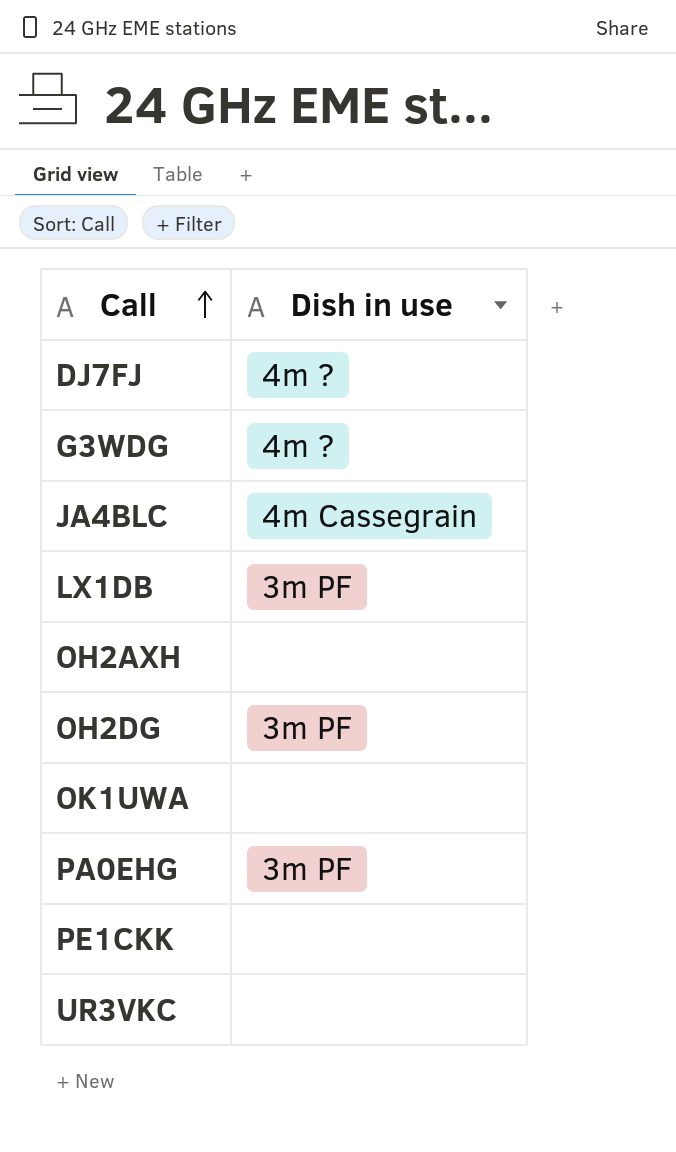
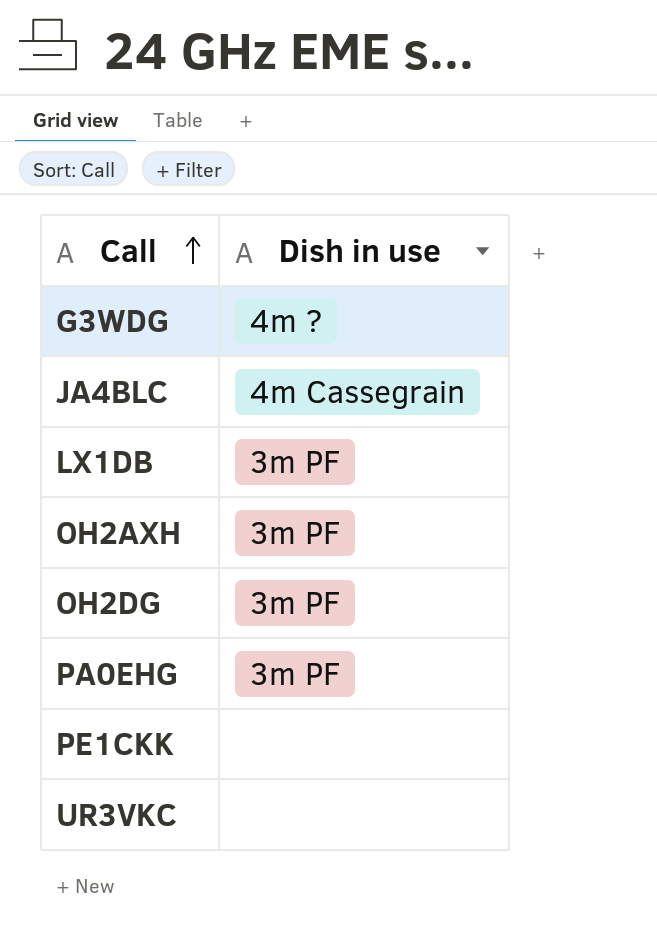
row DJ7FJ: 4m ? -> none
row OK1UWA: none -> none
OH2AXH | Dish in use: none -> 3m PF

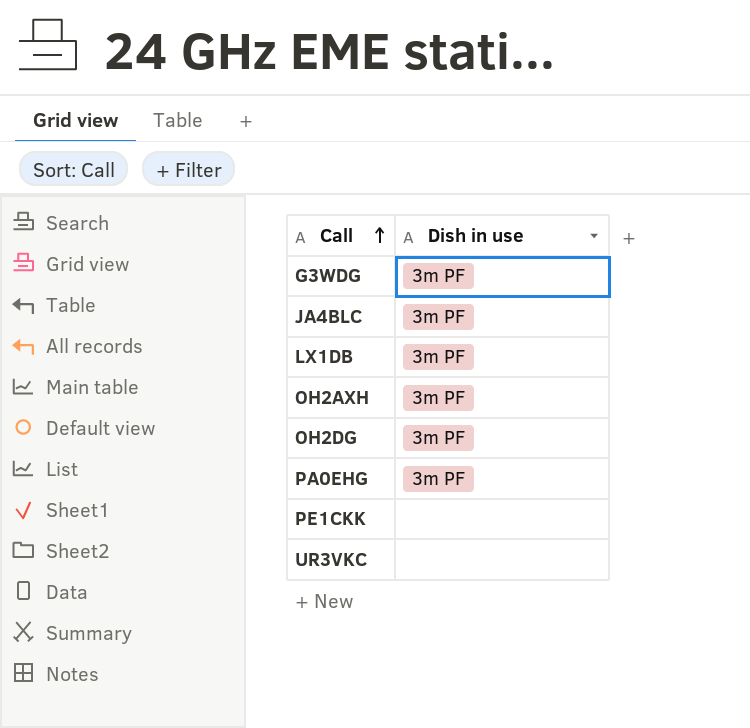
G3WDG | Dish in use: 4m ? -> 3m PF
JA4BLC | Dish in use: 4m Cassegrain -> 3m PF

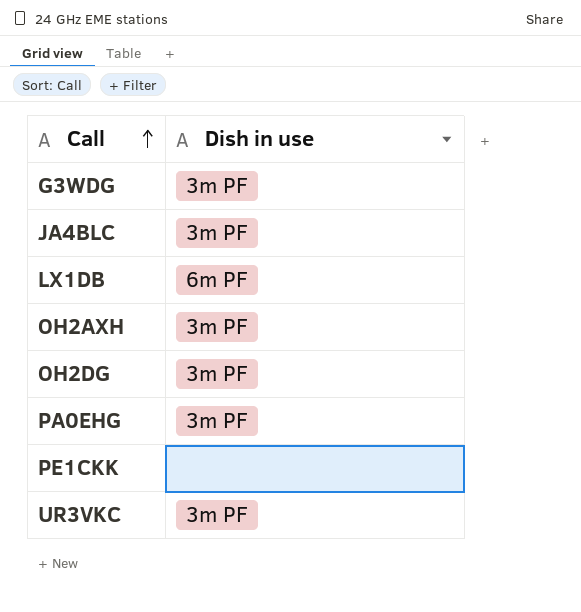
LX1DB | Dish in use: 3m PF -> 6m PF
UR3VKC | Dish in use: none -> 3m PF

